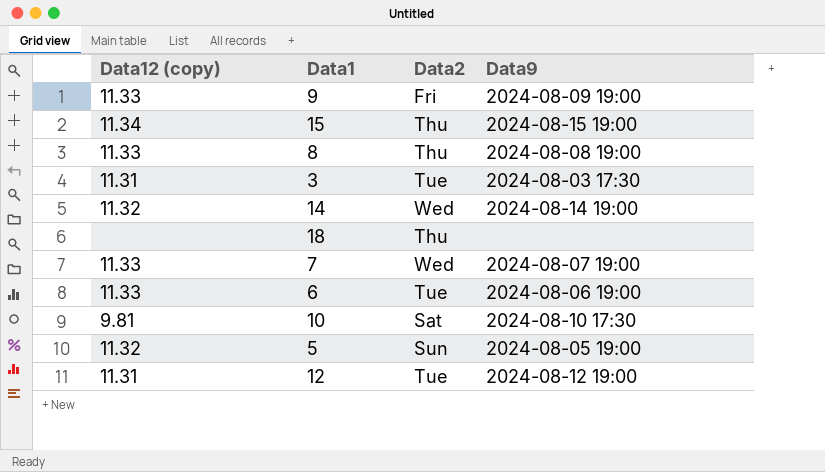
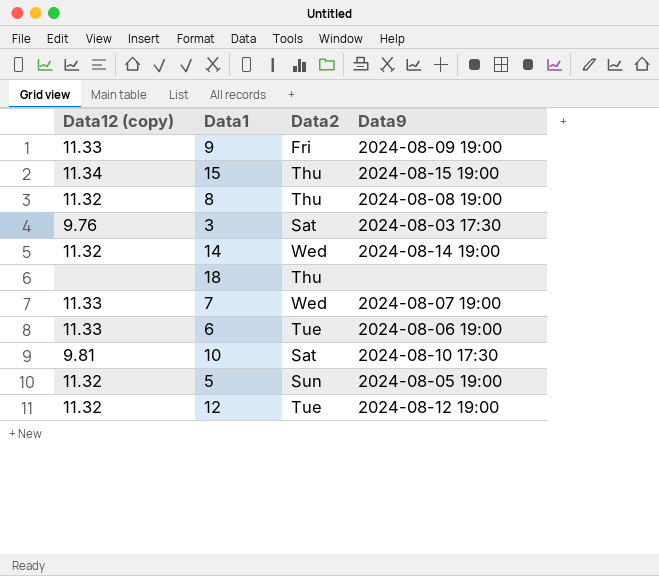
8 | Data12 (copy): 11.33 -> 11.32
3 | Data12 (copy): 11.31 -> 9.76
3 | Data2: Tue -> Sat
12 | Data12 (copy): 11.31 -> 11.32

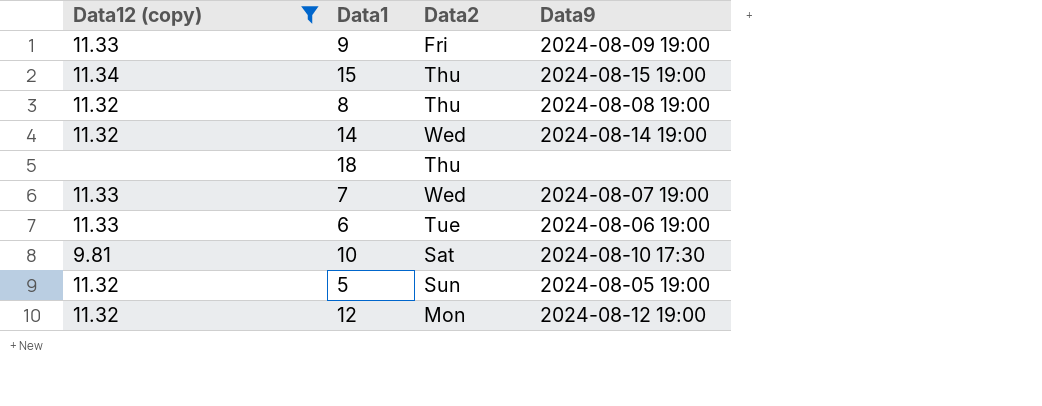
filter: none -> Data12 (copy) != 9.76
12 | Data2: Tue -> Mon

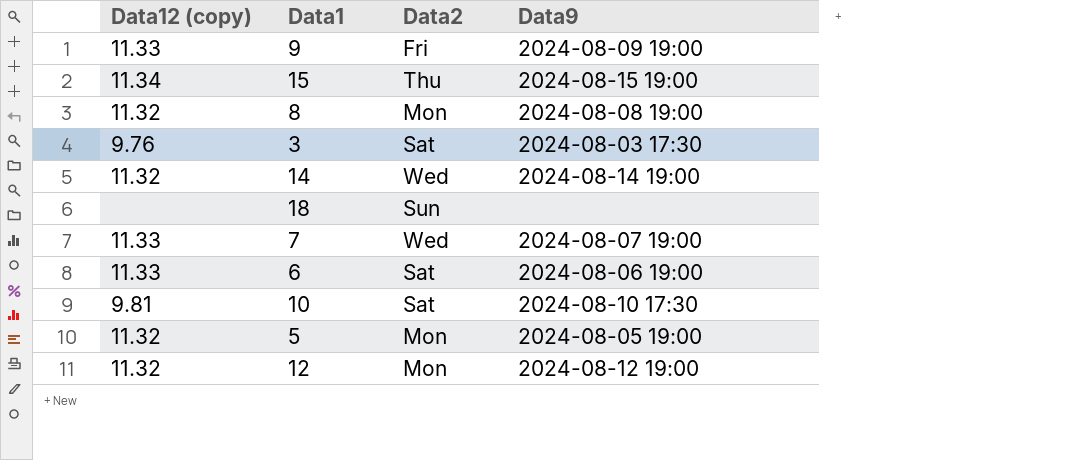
filter: Data12 (copy) != 9.76 -> none
8 | Data2: Thu -> Mon
18 | Data2: Thu -> Sun
6 | Data2: Tue -> Sat
5 | Data2: Sun -> Mon

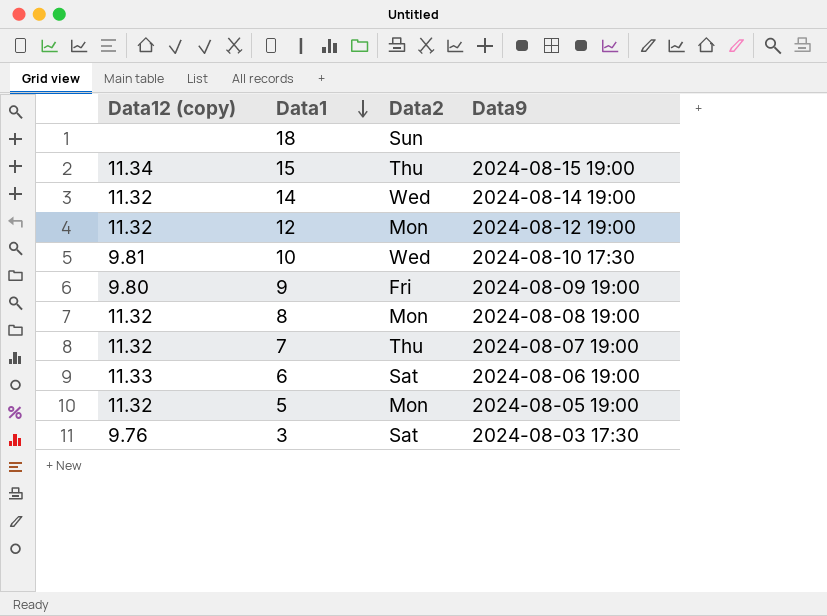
row order: none -> Data1 descending
10 | Data2: Sat -> Wed
9 | Data12 (copy): 11.33 -> 9.80
7 | Data12 (copy): 11.33 -> 11.32
7 | Data2: Wed -> Thu

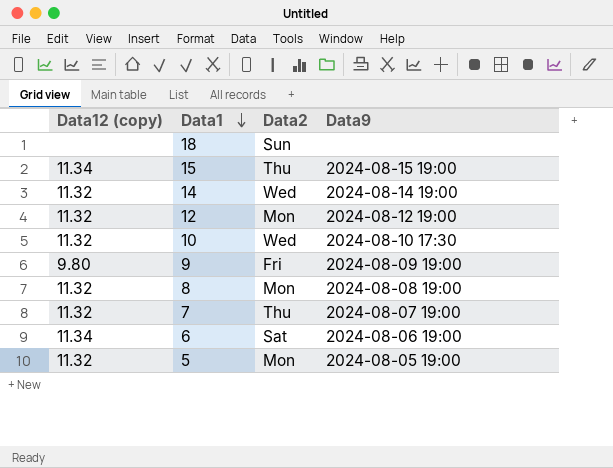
row 3: 9.76 | Sat | 2024-08-03 17:30 -> none
10 | Data12 (copy): 9.81 -> 11.32
6 | Data12 (copy): 11.33 -> 11.34

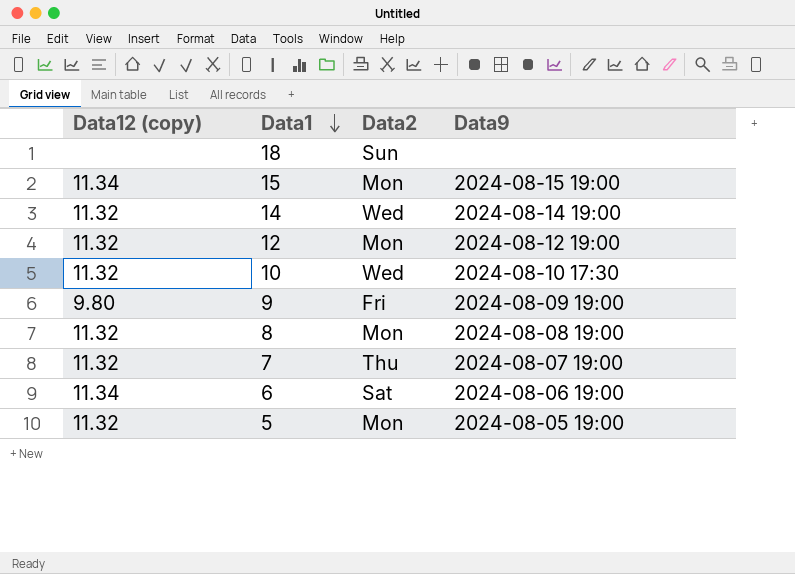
15 | Data2: Thu -> Mon

